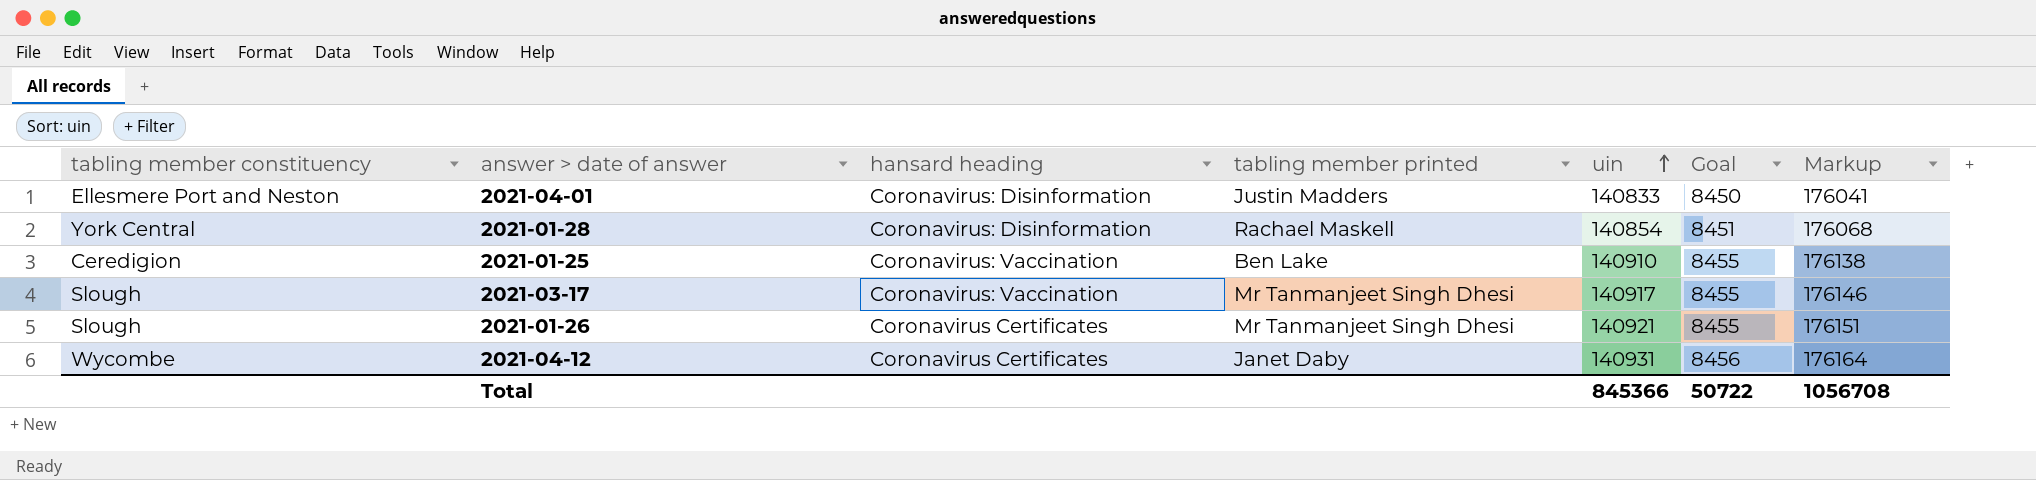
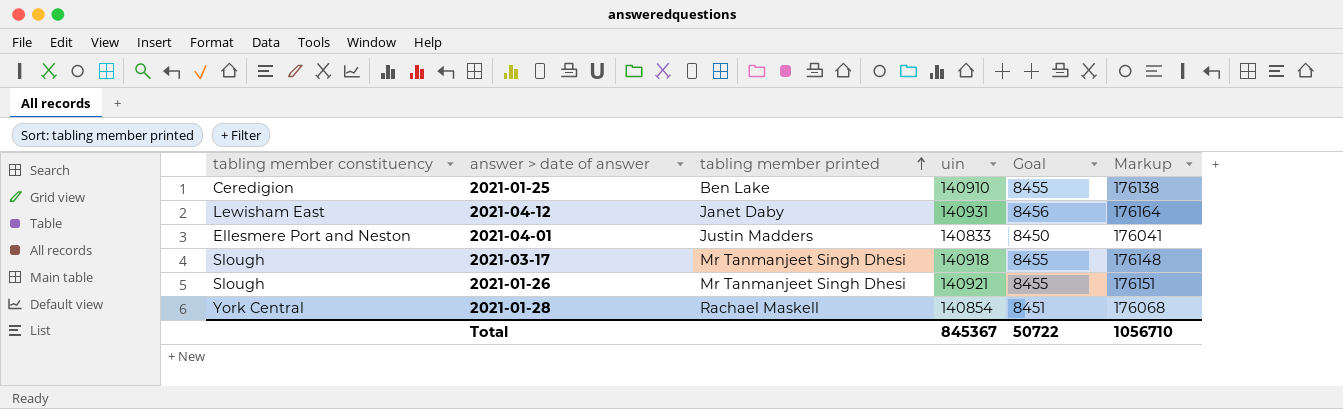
row order: uin ascending -> tabling member printed ascending
column hansard heading | position: 3 -> none
2021-04-12 | tabling member constituency: Wycombe -> Lewisham East
2021-03-17 | uin: 140917 -> 140918
2021-03-17 | Markup: 176146 -> 176148
Total | uin: 845366 -> 845367
Total | Markup: 1056708 -> 1056710

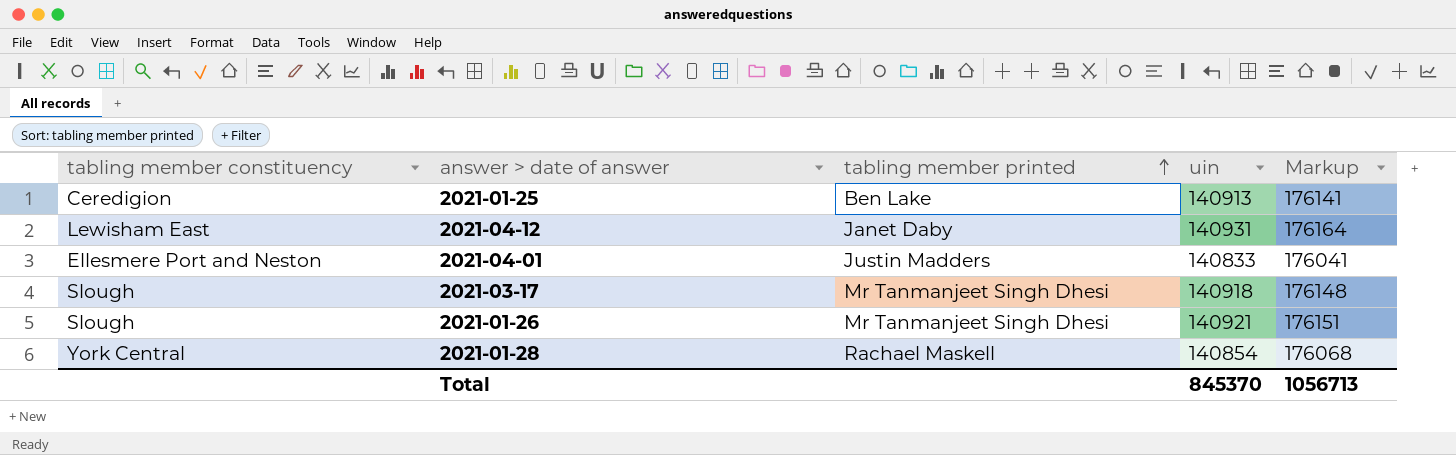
column Goal | formula: [uin] * 0.06 -> none
2021-01-25 | uin: 140910 -> 140913
2021-01-25 | Markup: 176138 -> 176141
Total | uin: 845367 -> 845370
Total | Markup: 1056710 -> 1056713

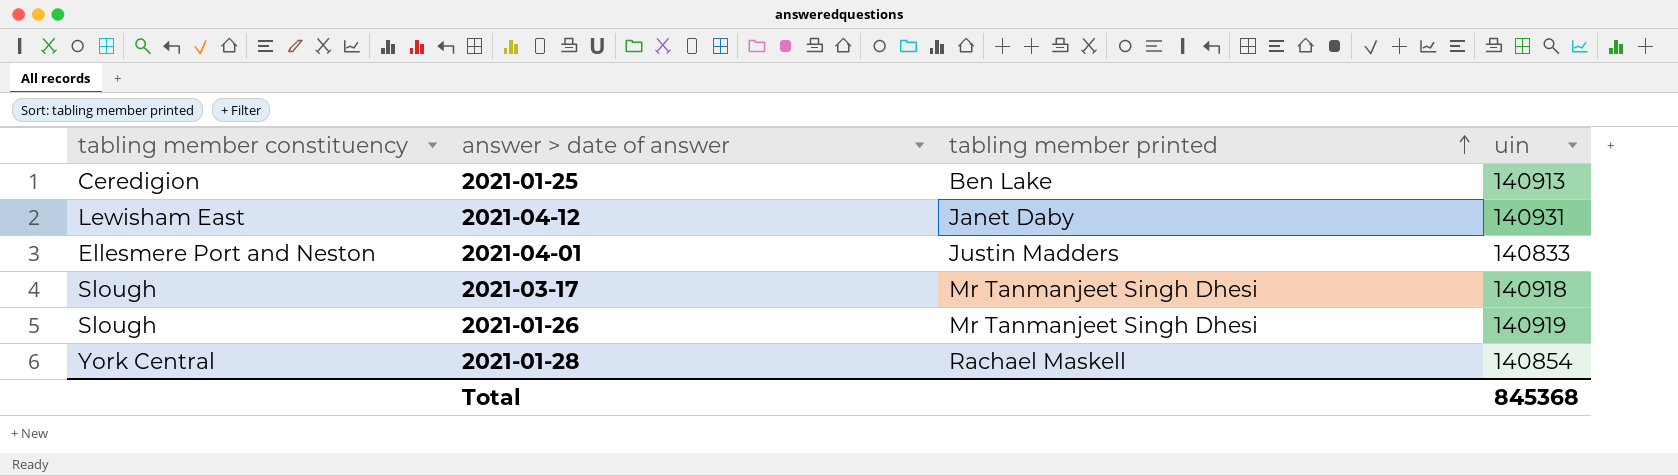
column Markup | formula: [uin] * 1.25 -> none
2021-01-26 | uin: 140921 -> 140919
Total | uin: 845370 -> 845368

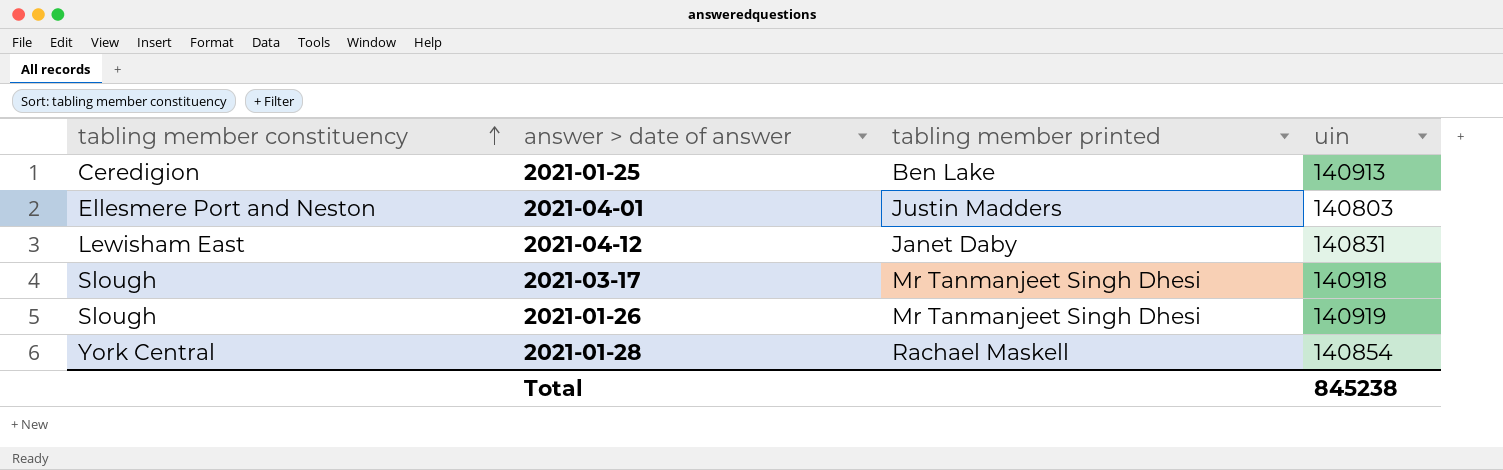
row order: tabling member printed ascending -> tabling member constituency ascending
2021-04-01 | uin: 140833 -> 140803
2021-04-12 | uin: 140931 -> 140831
Total | uin: 845368 -> 845238

